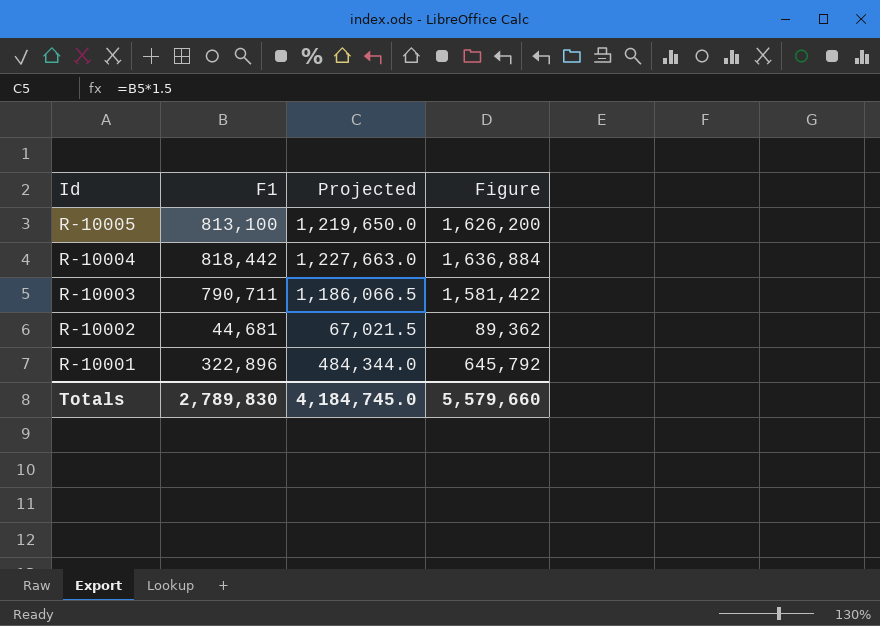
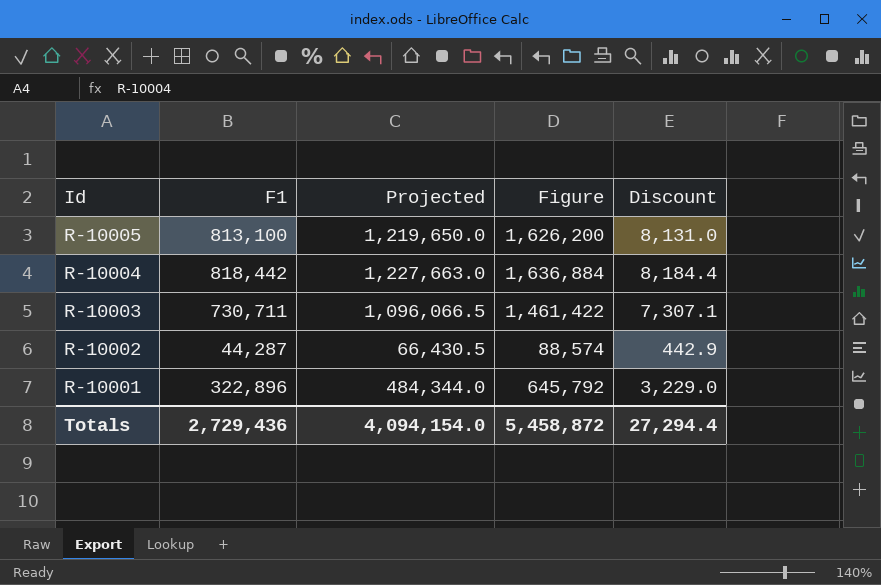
column Discount | formula: none -> [F1] * 0.01
R-10003 | F1: 790,711 -> 730,711
R-10003 | Projected: 1,186,066.5 -> 1,096,066.5
R-10003 | Figure: 1,581,422 -> 1,461,422
R-10002 | F1: 44,681 -> 44,287
R-10002 | Projected: 67,021.5 -> 66,430.5
R-10002 | Figure: 89,362 -> 88,574
Totals | F1: 2,789,830 -> 2,729,436
Totals | Projected: 4,184,745.0 -> 4,094,154.0
Totals | Figure: 5,579,660 -> 5,458,872

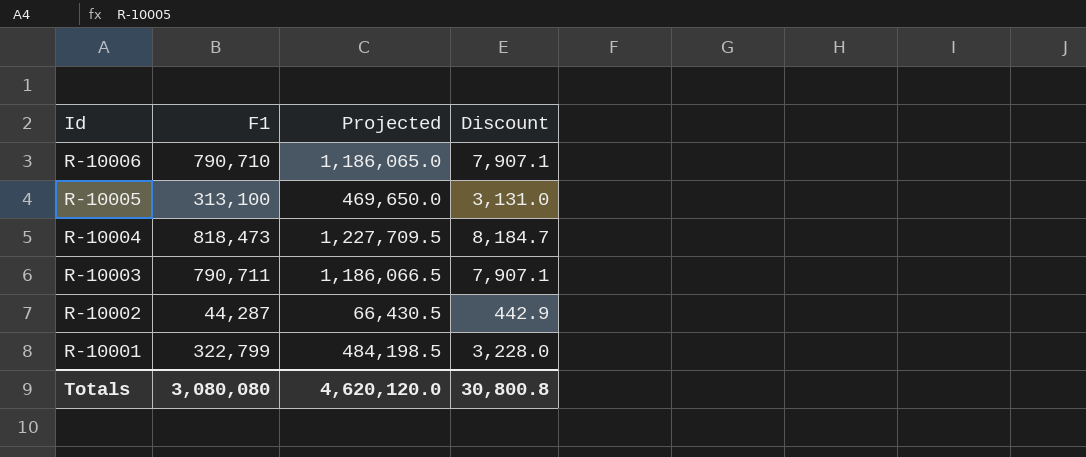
column Figure | formula: [F1] * 2 -> none
row R-10006: none -> 790,710 | 1,186,065.0 | 7,907.1
R-10005 | F1: 813,100 -> 313,100
R-10005 | Projected: 1,219,650.0 -> 469,650.0
R-10005 | Discount: 8,131.0 -> 3,131.0
R-10004 | F1: 818,442 -> 818,473
R-10004 | Projected: 1,227,663.0 -> 1,227,709.5
R-10004 | Discount: 8,184.4 -> 8,184.7
R-10003 | F1: 730,711 -> 790,711
R-10003 | Projected: 1,096,066.5 -> 1,186,066.5
R-10003 | Discount: 7,307.1 -> 7,907.1
R-10001 | F1: 322,896 -> 322,799
R-10001 | Projected: 484,344.0 -> 484,198.5
R-10001 | Discount: 3,229.0 -> 3,228.0
Totals | F1: 2,729,436 -> 3,080,080
Totals | Projected: 4,094,154.0 -> 4,620,120.0
Totals | Discount: 27,294.4 -> 30,800.8

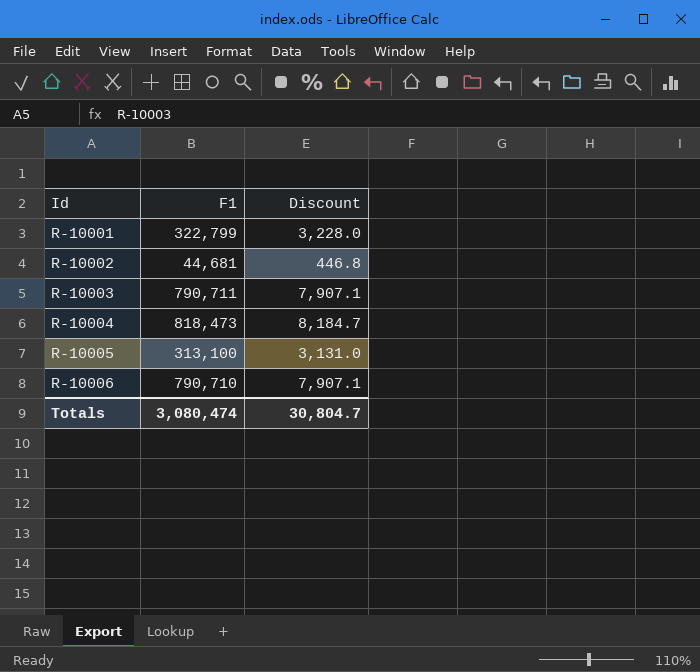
row order: Id descending -> Id ascending
column Projected | formula: [F1] * 1.5 -> none
R-10002 | F1: 44,287 -> 44,681
R-10002 | Discount: 442.9 -> 446.8
Totals | F1: 3,080,080 -> 3,080,474
Totals | Discount: 30,800.8 -> 30,804.7

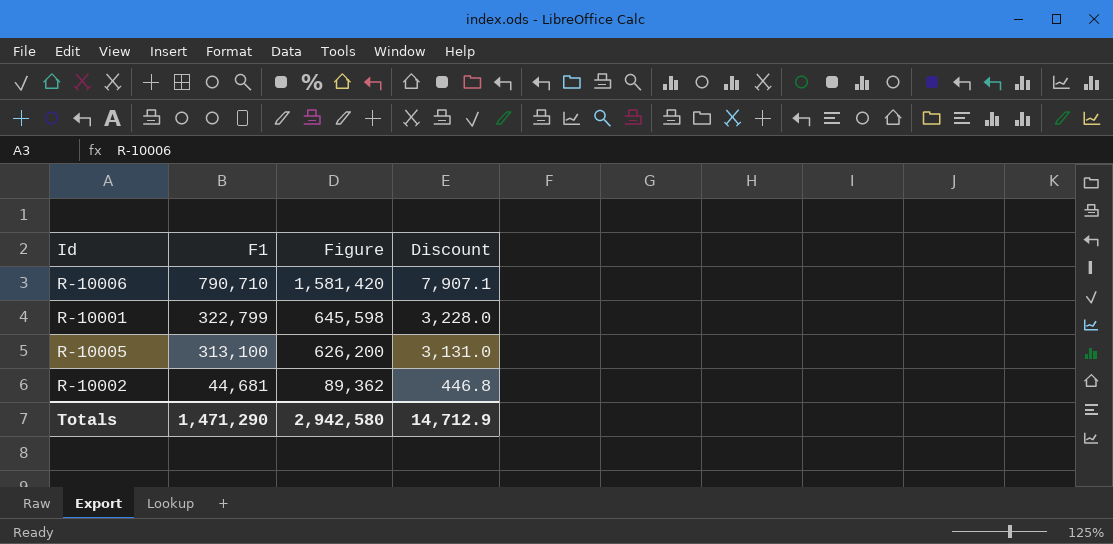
row order: Id ascending -> F1 descending
column Figure | formula: none -> [F1] * 2
row R-10003: 790,711 | 7,907.1 -> none
row R-10004: 818,473 | 8,184.7 -> none
Totals | F1: 3,080,474 -> 1,471,290
Totals | Discount: 30,804.7 -> 14,712.9

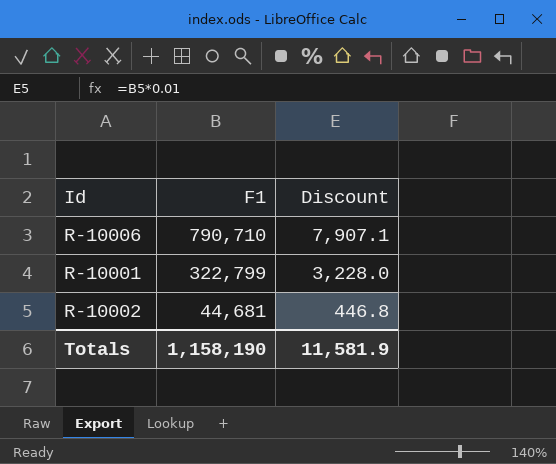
column Figure | formula: [F1] * 2 -> none
row R-10005: 313,100 | 626,200 | 3,131.0 -> none
Totals | F1: 1,471,290 -> 1,158,190
Totals | Discount: 14,712.9 -> 11,581.9

